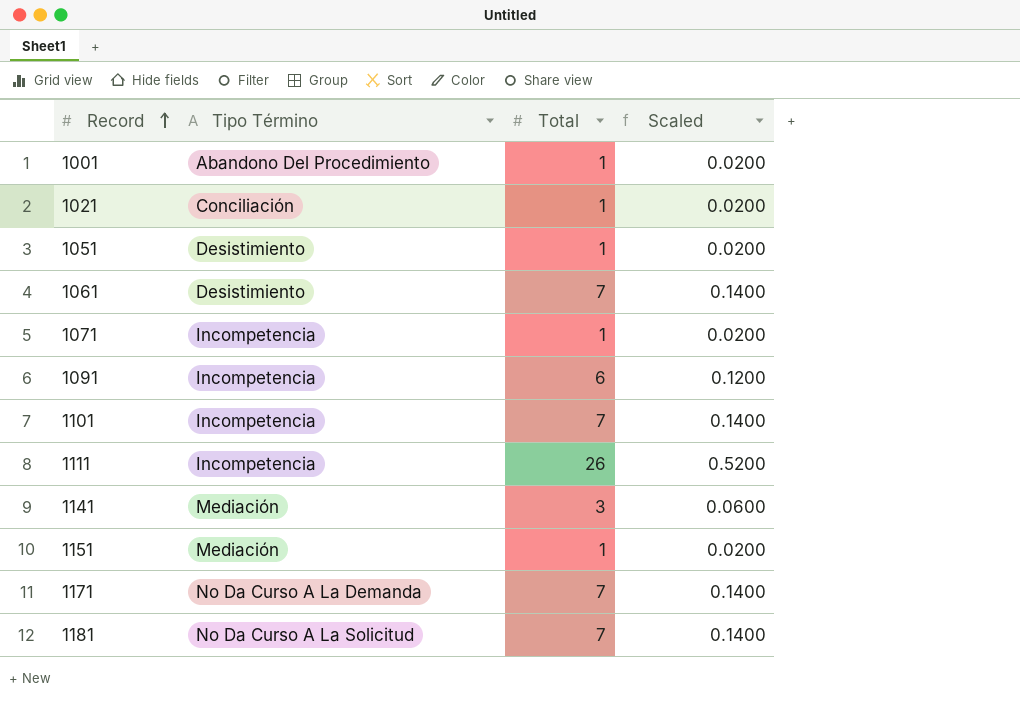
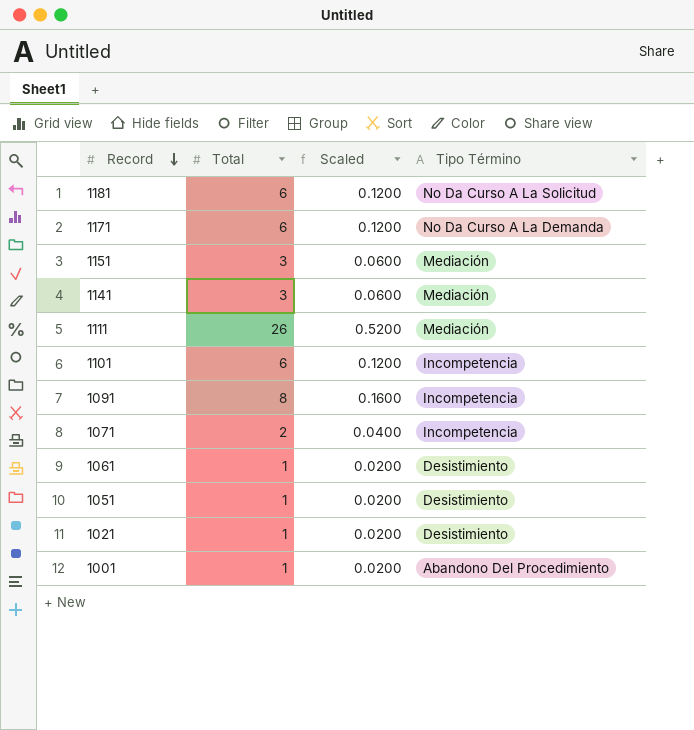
row order: Record ascending -> Record descending
column Tipo Término | position: 2 -> 4
1181 | Total: 7 -> 6
1181 | Scaled: 0.1400 -> 0.1200
1171 | Total: 7 -> 6
1171 | Scaled: 0.1400 -> 0.1200
1151 | Total: 1 -> 3
1151 | Scaled: 0.0200 -> 0.0600
1111 | Tipo Término: Incompetencia -> Mediación
1101 | Total: 7 -> 6
1101 | Scaled: 0.1400 -> 0.1200
1091 | Total: 6 -> 8
1091 | Scaled: 0.1200 -> 0.1600
1071 | Total: 1 -> 2
1071 | Scaled: 0.0200 -> 0.0400
1061 | Total: 7 -> 1
1061 | Scaled: 0.1400 -> 0.0200
1021 | Tipo Término: Conciliación -> Desistimiento

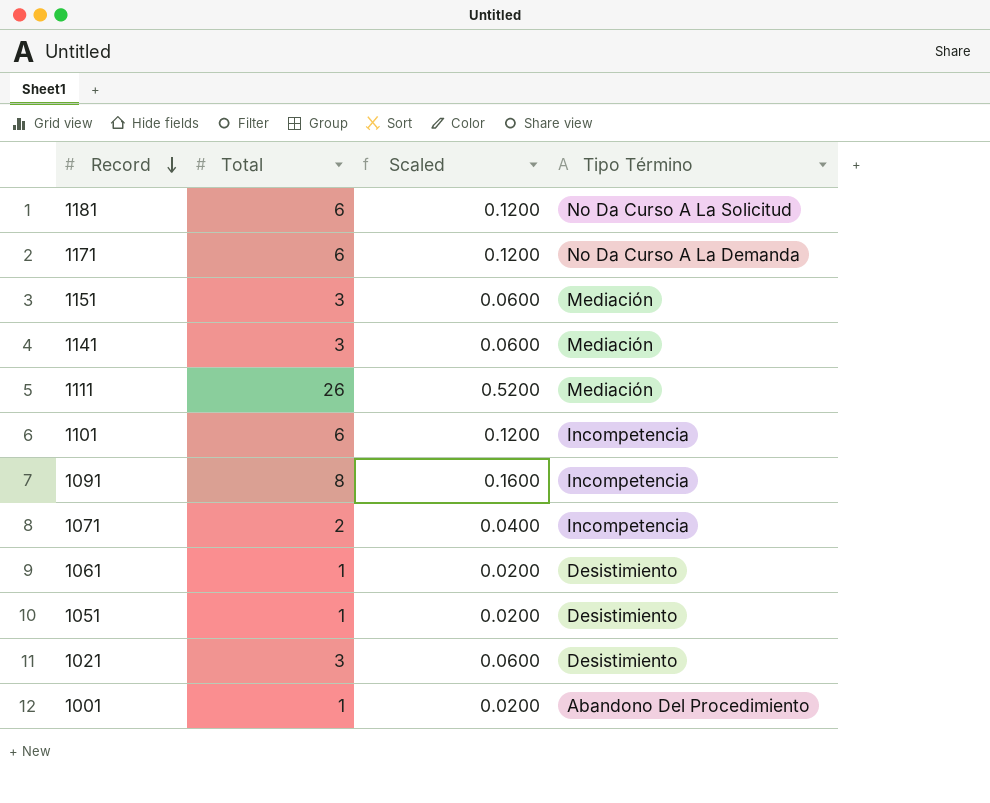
1021 | Total: 1 -> 3
1021 | Scaled: 0.0200 -> 0.0600

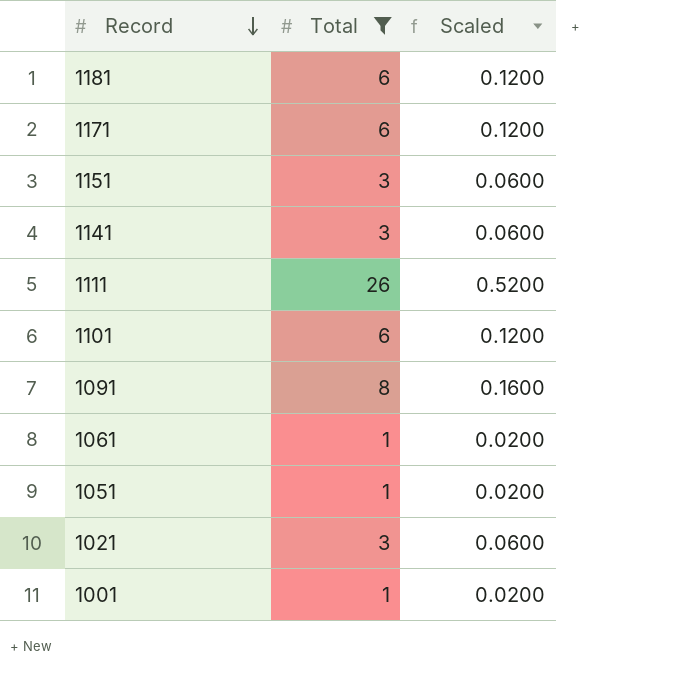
filter: none -> Total != 2
column Tipo Término | position: 4 -> none

